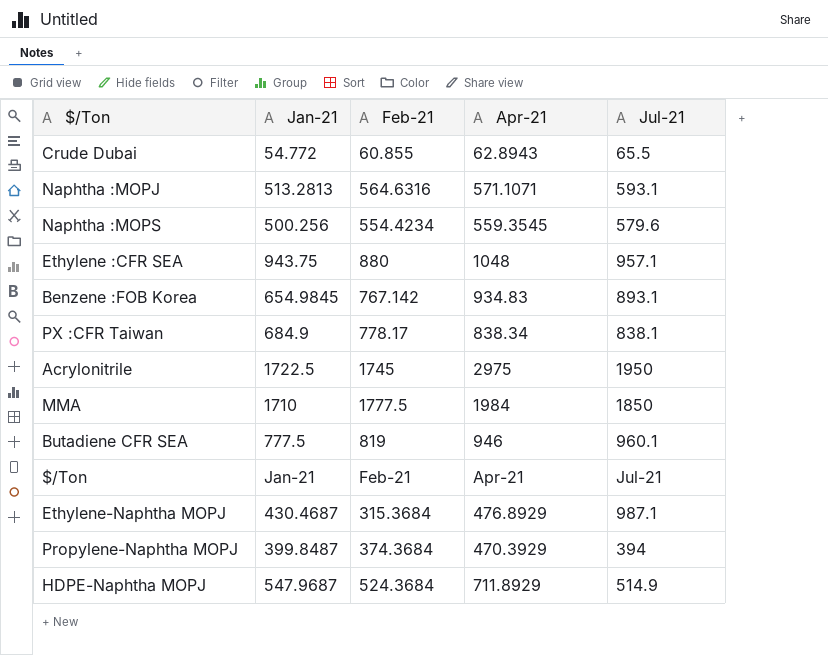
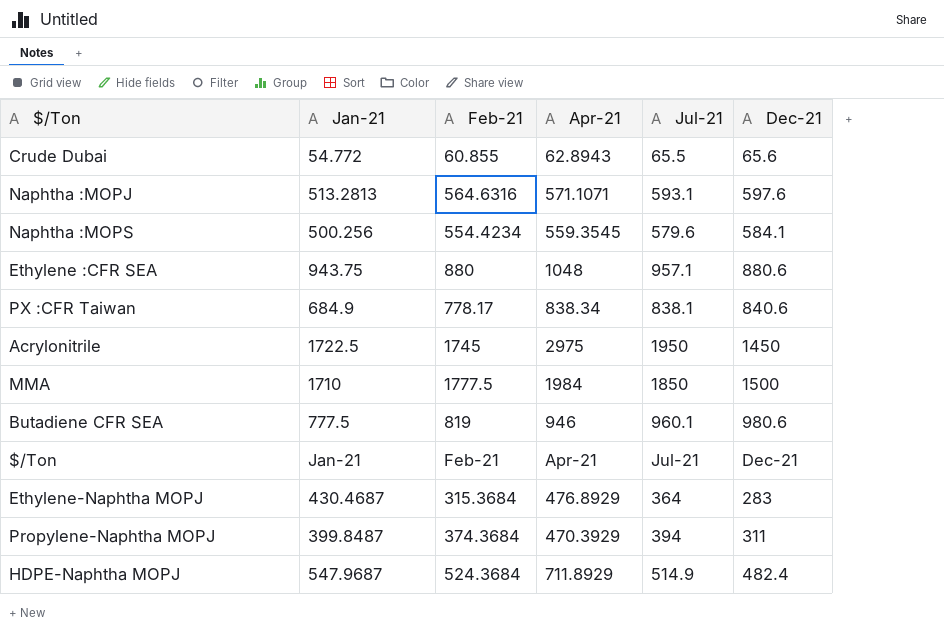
column Dec-21 | position: none -> 6
row Benzene :FOB Korea: 654.9845 | 767.142 | 934.83 | 893.1 -> none
Ethylene-Naphtha MOPJ | Jul-21: 987.1 -> 364

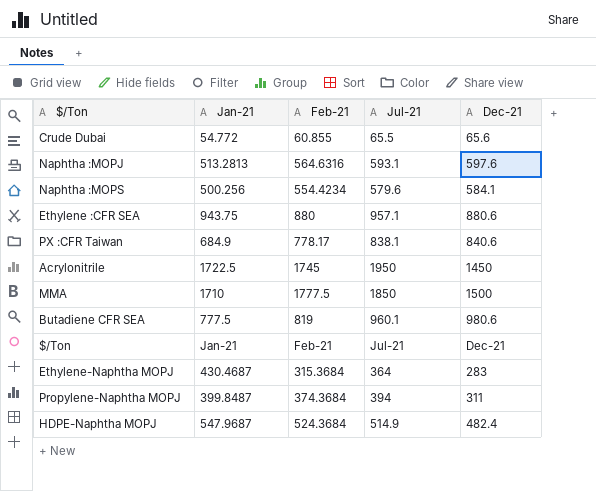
column Apr-21 | position: 4 -> none

